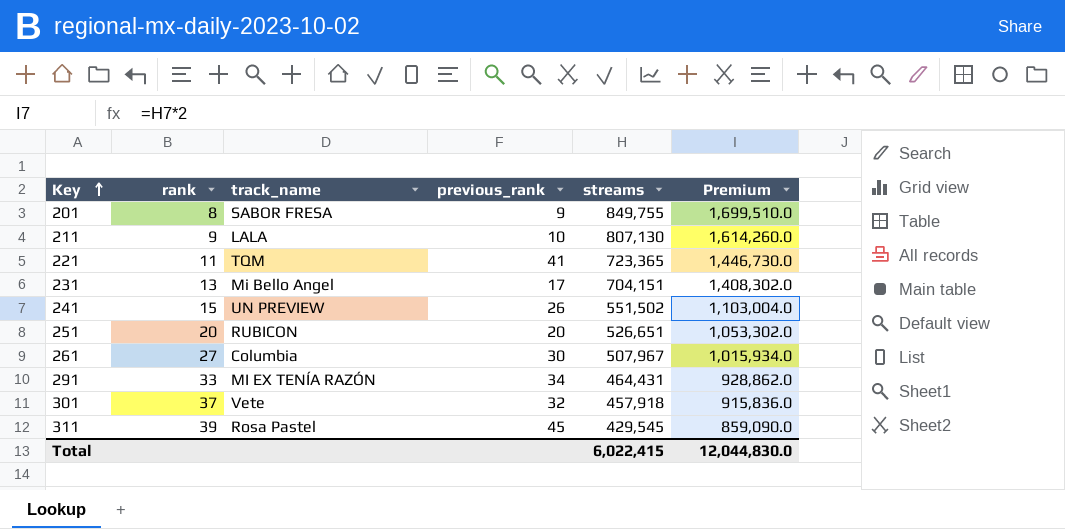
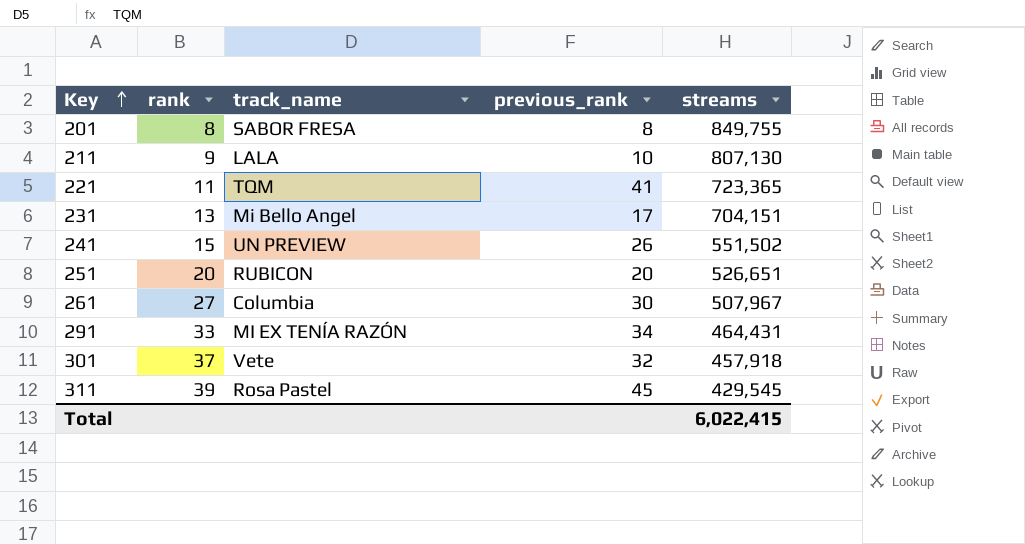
column Premium | formula: [streams] * 2 -> none
201 | previous_rank: 9 -> 8

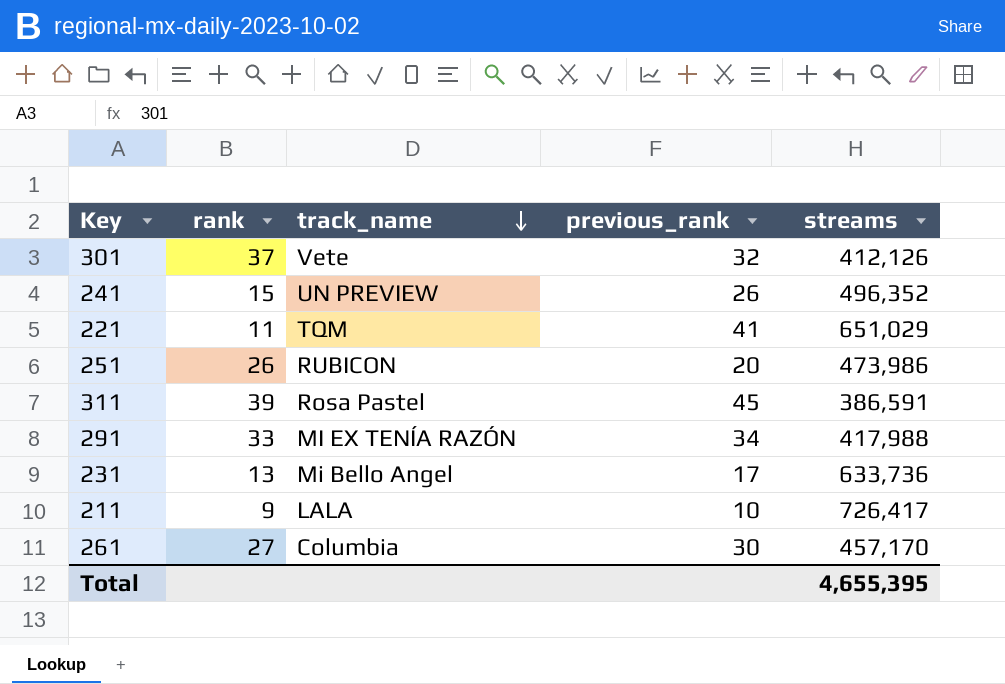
row order: Key ascending -> track_name descending
row 201: 8 | SABOR FRESA | 8 | 849,755 -> none
301 | streams: 457,918 -> 412,126
241 | streams: 551,502 -> 496,352
221 | streams: 723,365 -> 651,029
251 | rank: 20 -> 26
251 | streams: 526,651 -> 473,986
311 | streams: 429,545 -> 386,591
291 | streams: 464,431 -> 417,988
231 | streams: 704,151 -> 633,736
211 | streams: 807,130 -> 726,417
261 | streams: 507,967 -> 457,170
Total | streams: 6,022,415 -> 4,655,395

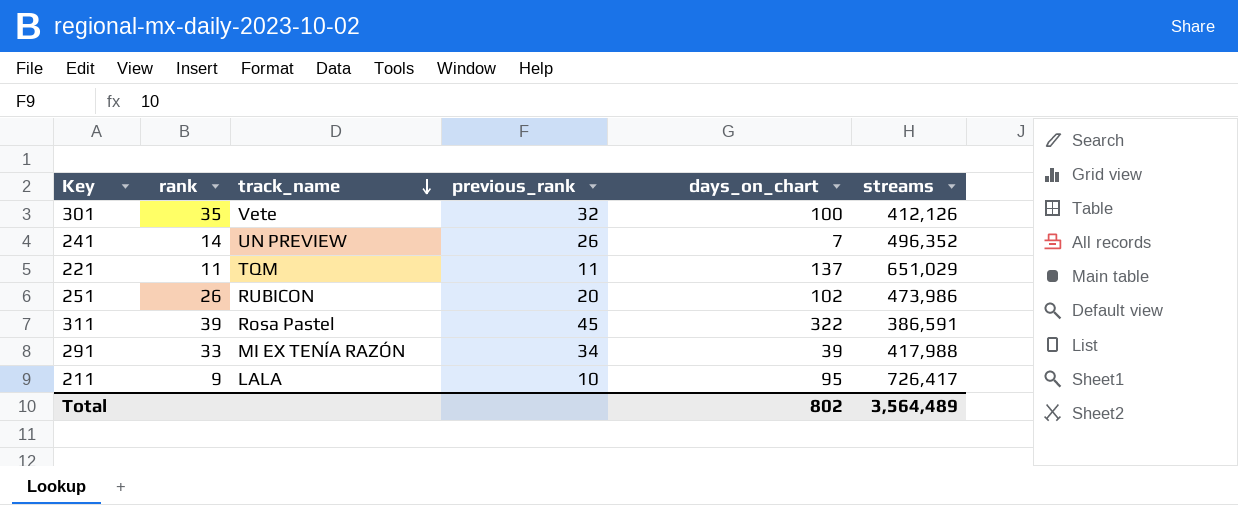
column days_on_chart | position: none -> 5
row 231: 13 | Mi Bello Angel | 17 | 633,736 -> none
row 261: 27 | Columbia | 30 | 457,170 -> none
301 | rank: 37 -> 35
241 | rank: 15 -> 14
221 | previous_rank: 41 -> 11
Total | streams: 4,655,395 -> 3,564,489

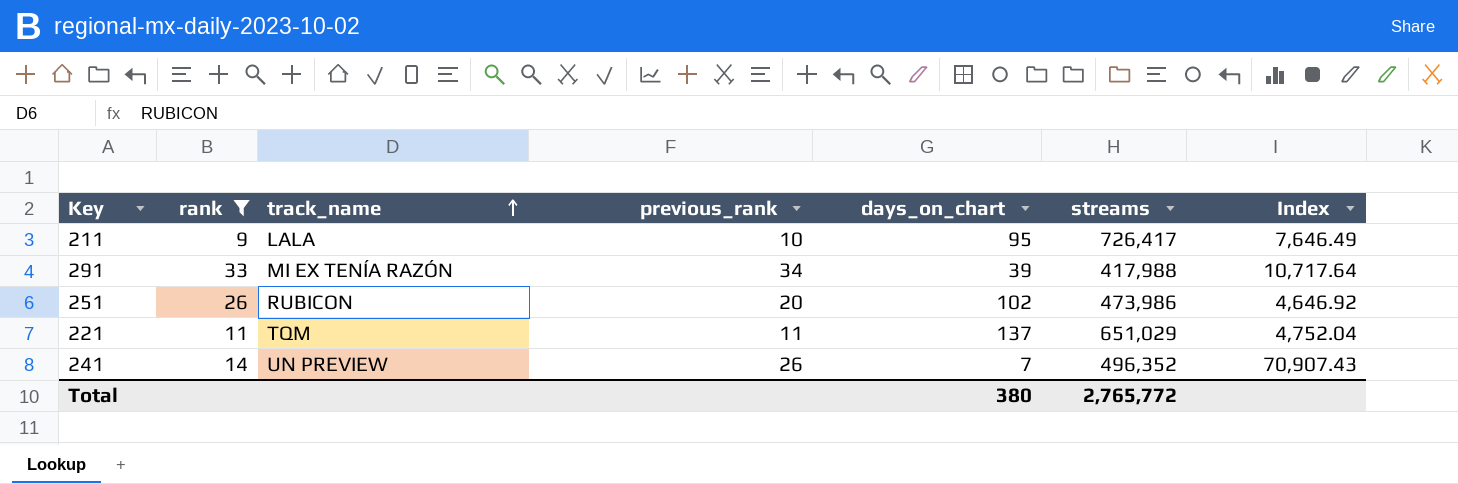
filter: none -> rank <= 33
row order: track_name descending -> track_name ascending
column Index | formula: none -> [streams] / [days_on_chart]
Total | days_on_chart: 802 -> 380
Total | streams: 3,564,489 -> 2,765,772

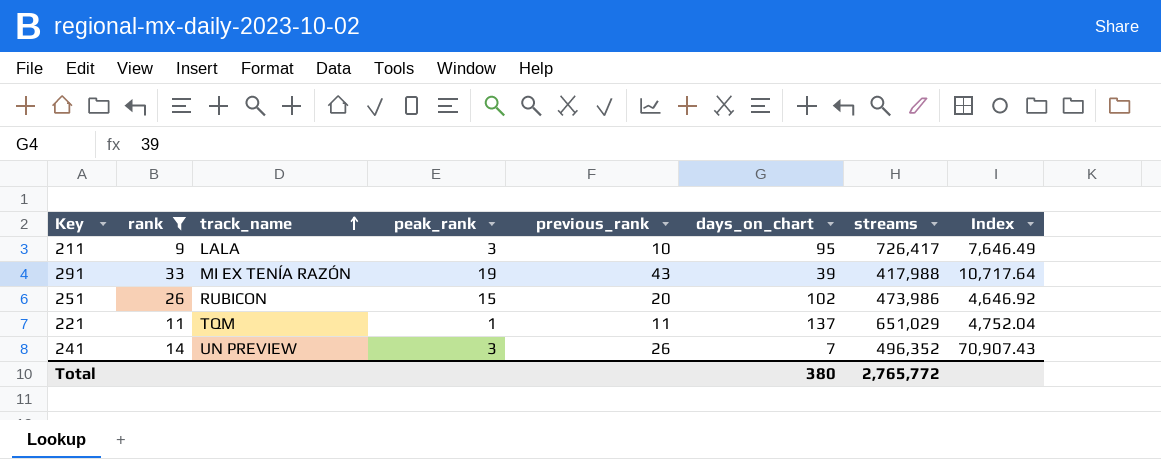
column peak_rank | position: none -> 4
291 | previous_rank: 34 -> 43

